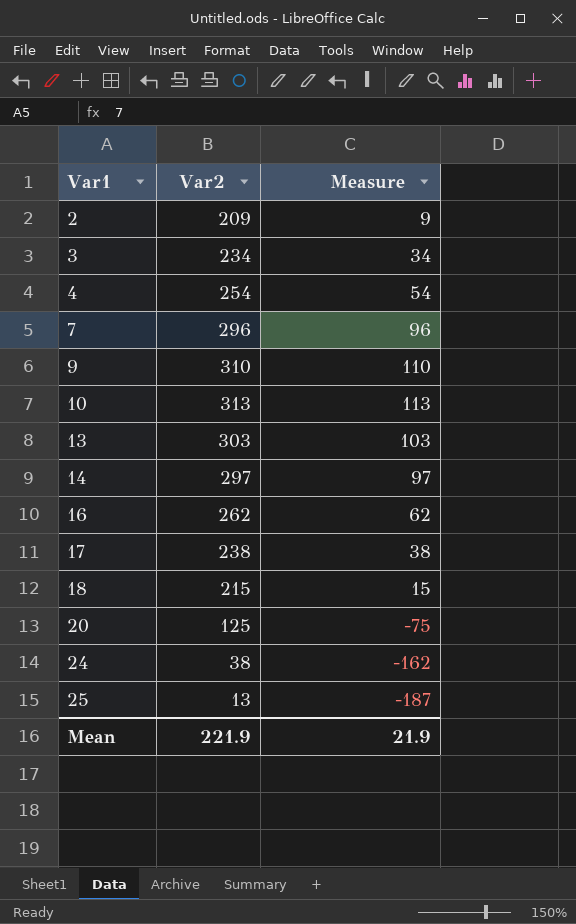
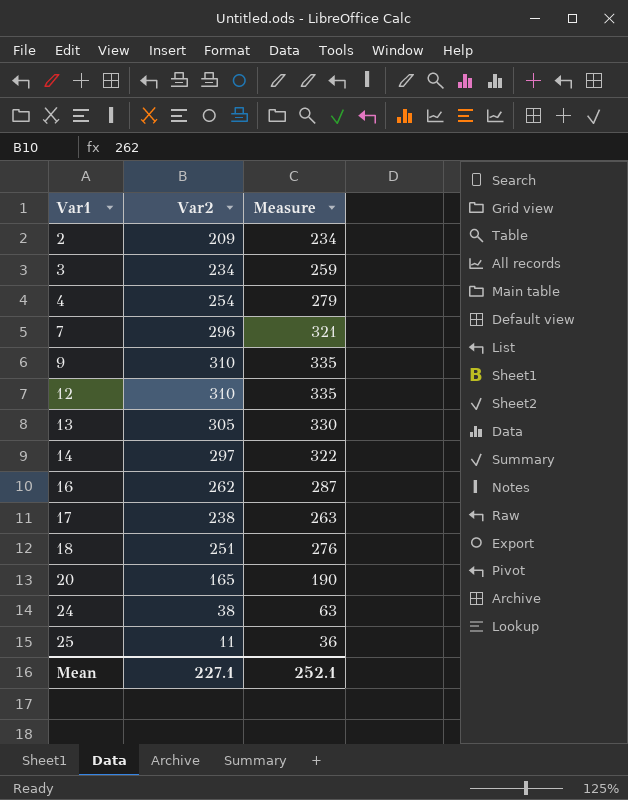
column Measure | formula: [Var2] - 200 -> [Var2] + 25
row 10: 313 | 113 -> none
row 12: none -> 310 | 335
13 | Var2: 303 -> 305
18 | Var2: 215 -> 251
20 | Var2: 125 -> 165
25 | Var2: 13 -> 11
Mean | Var2: 221.9 -> 227.1
Mean | Measure: 21.9 -> 252.1

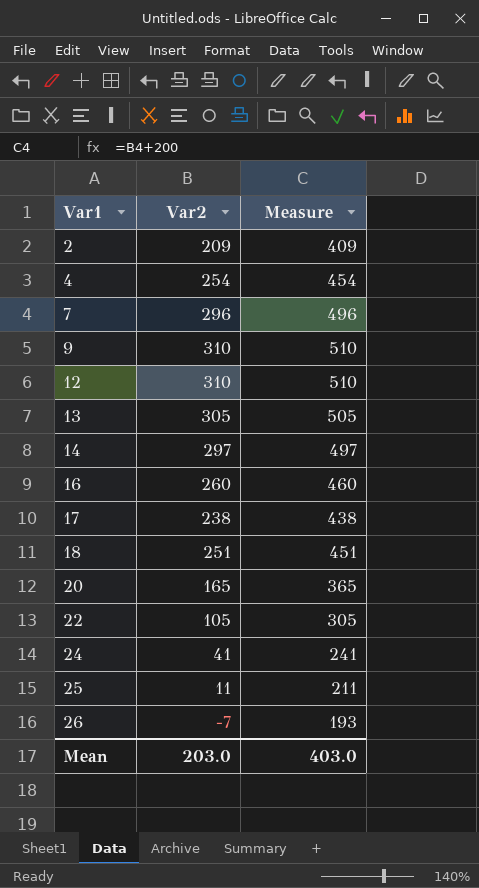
column Measure | formula: [Var2] + 25 -> [Var2] + 200
row 3: 234 | 259 -> none
16 | Var2: 262 -> 260
row 22: none -> 105 | 305
24 | Var2: 38 -> 41
row 26: none -> -7 | 193
Mean | Var2: 227.1 -> 203.0
Mean | Measure: 252.1 -> 403.0

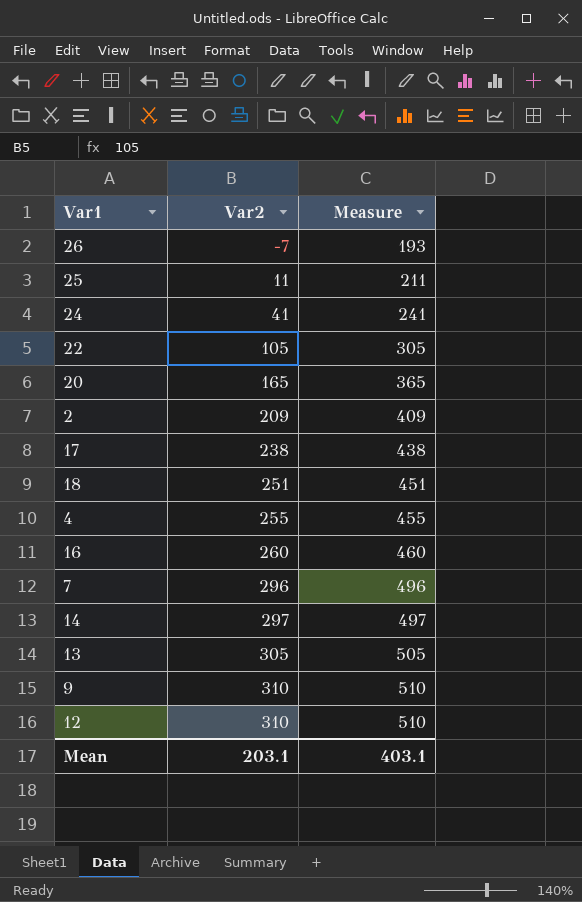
row order: Var1 ascending -> Var2 ascending
4 | Var2: 254 -> 255
4 | Measure: 454 -> 455
Mean | Var2: 203.0 -> 203.1
Mean | Measure: 403.0 -> 403.1

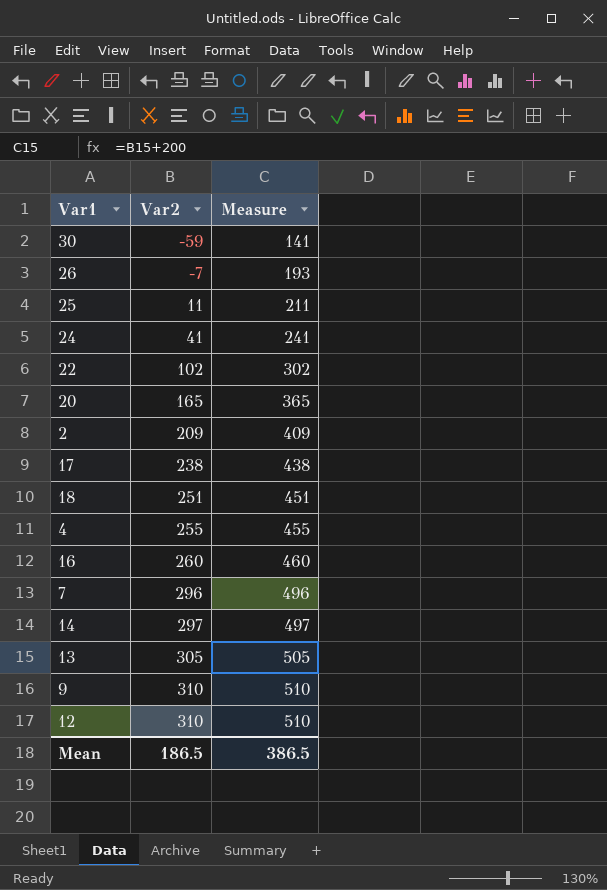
row 30: none -> -59 | 141
22 | Var2: 105 -> 102
22 | Measure: 305 -> 302
Mean | Var2: 203.1 -> 186.5
Mean | Measure: 403.1 -> 386.5

